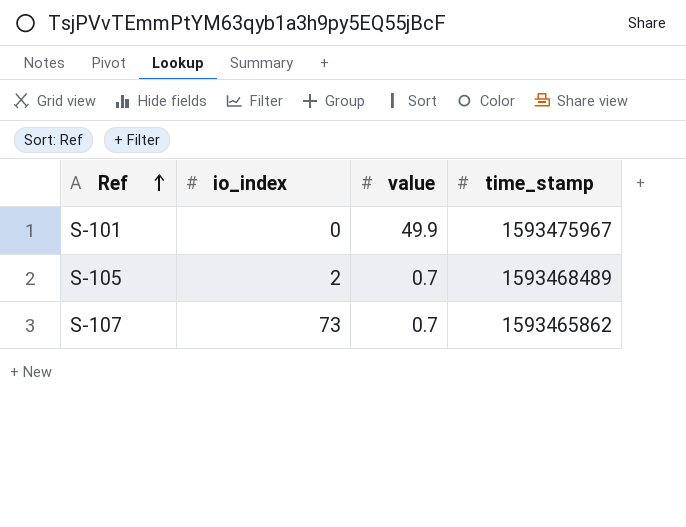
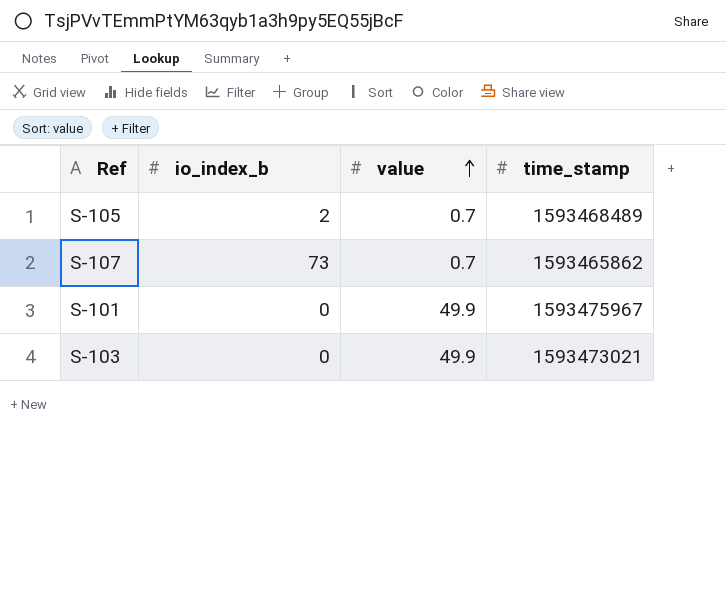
row order: Ref ascending -> value ascending
column name: io_index -> io_index_b
row S-103: none -> 0 | 49.9 | 1593473021

